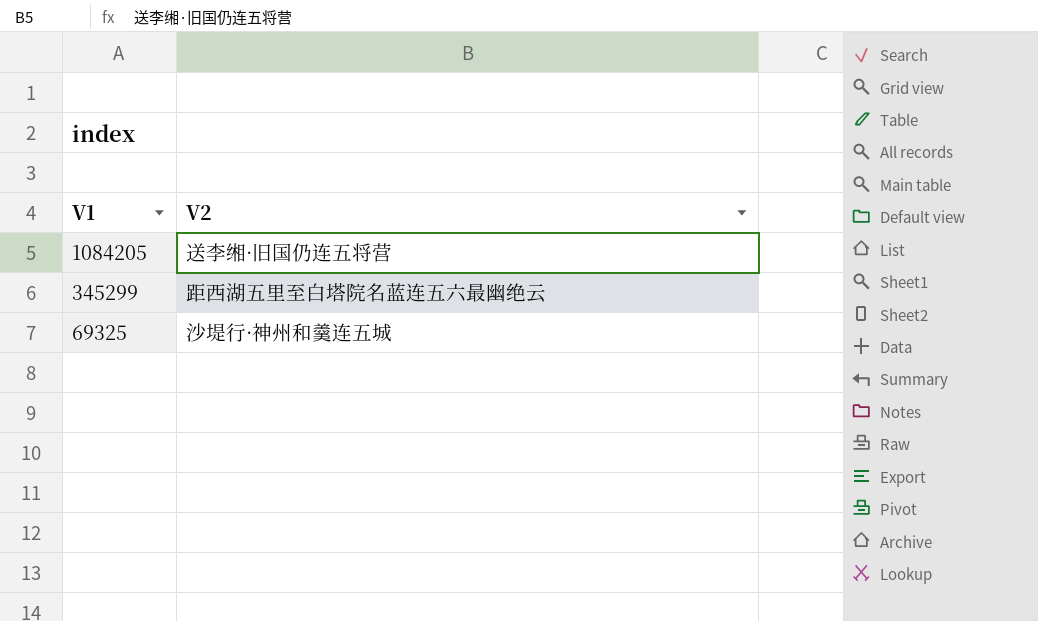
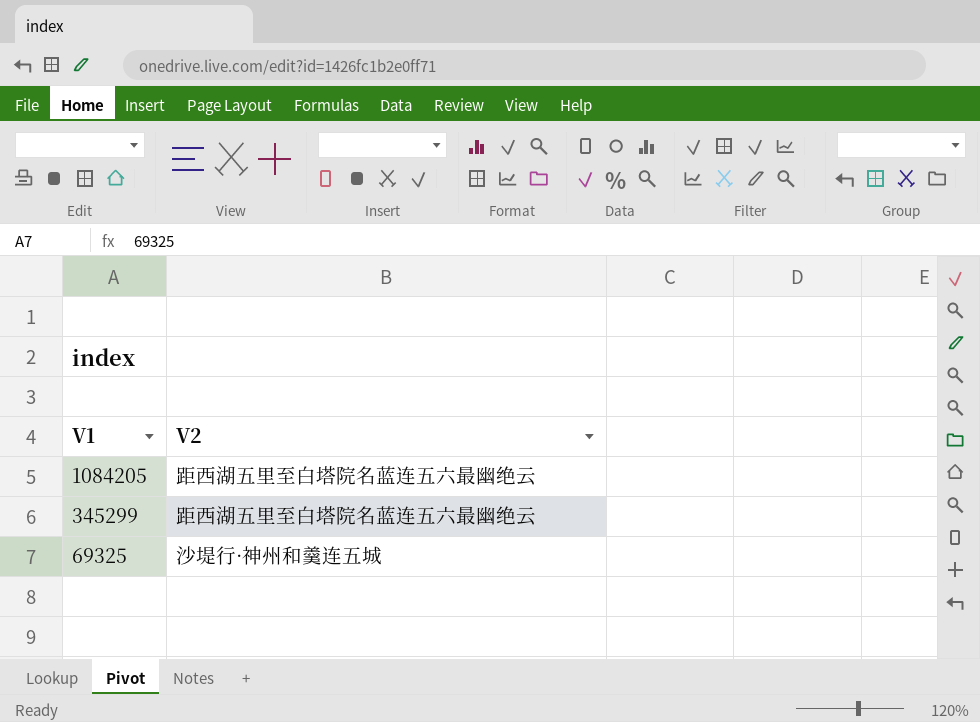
1084205 | V2: 送李缃·旧国仍连五将营 -> 距西湖五里至白塔院名蓝连五六最幽绝云

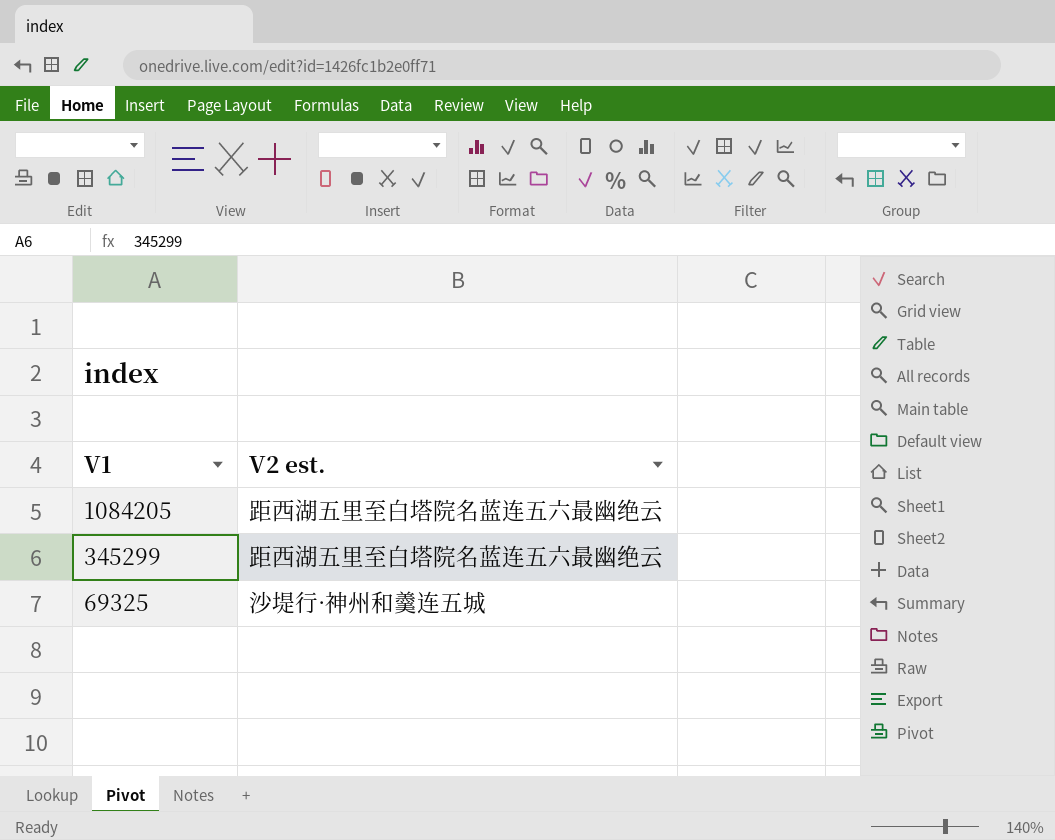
column name: V2 -> V2 est.

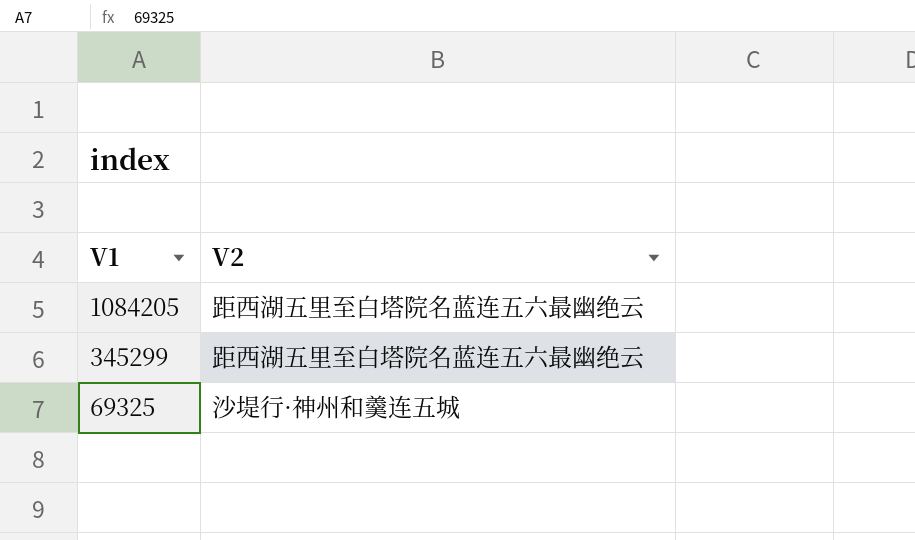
column name: V2 est. -> V2

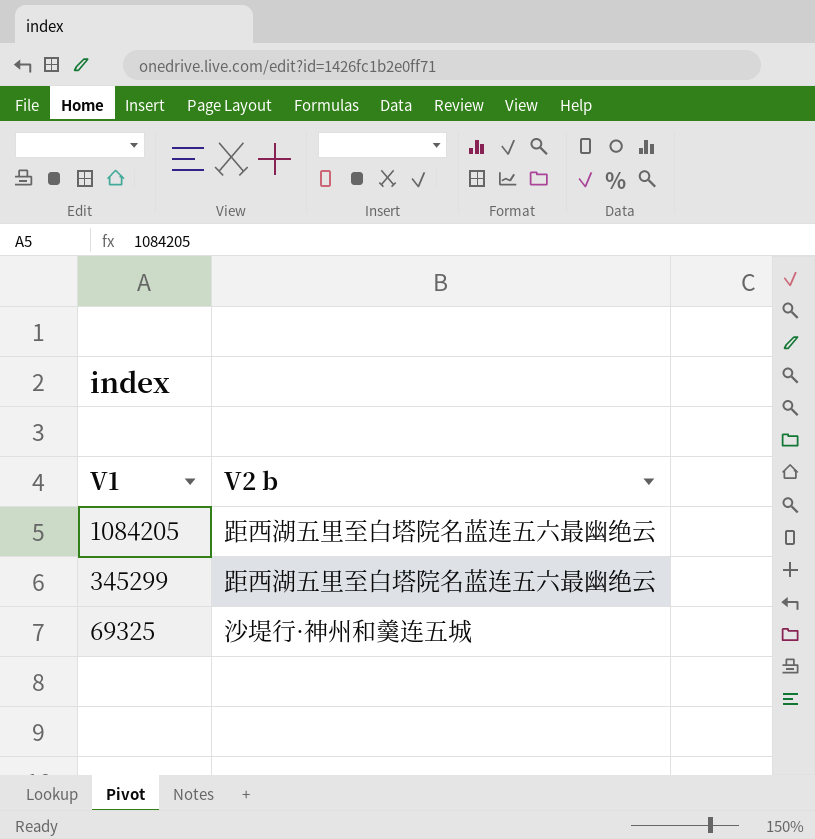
column name: V2 -> V2 b

